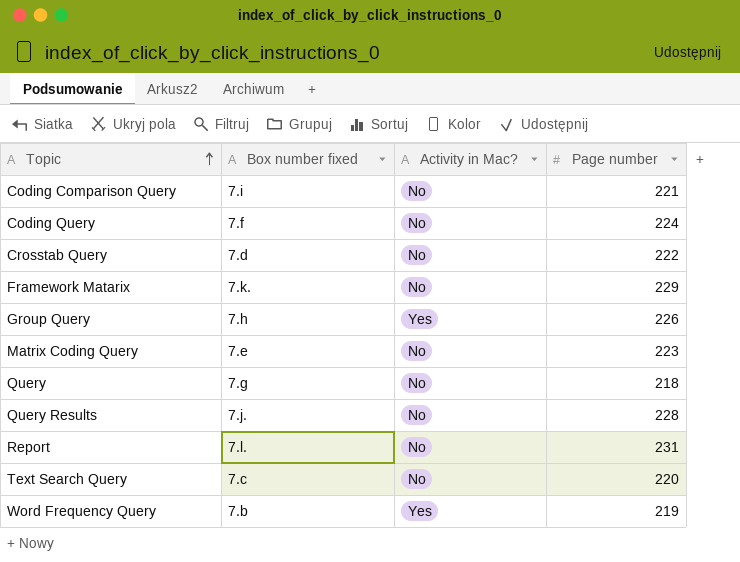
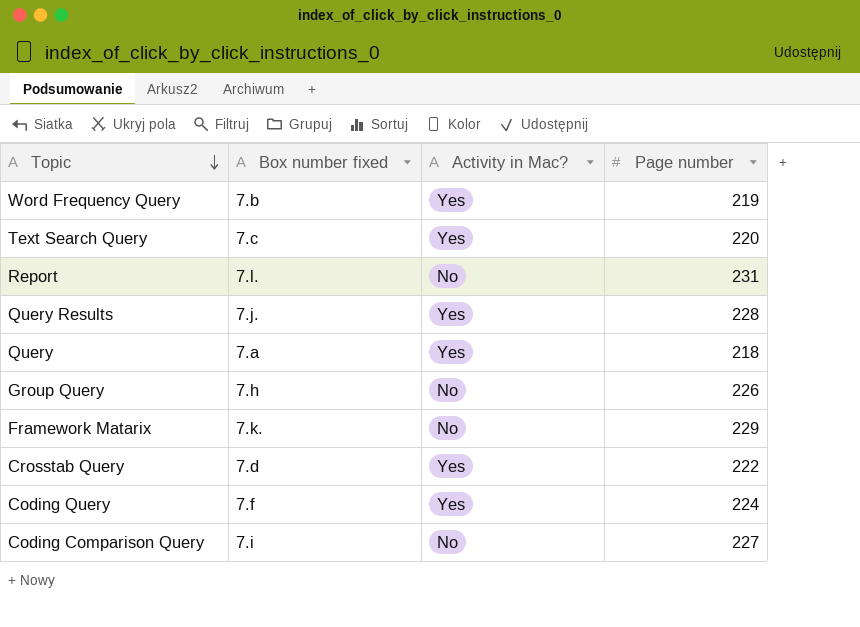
row order: Topic ascending -> Topic descending
row Matrix Coding Query: 7.e | No | 223 -> none
Text Search Query | Activity in Mac?: No -> Yes
Query Results | Activity in Mac?: No -> Yes
Query | Box number fixed: 7.g -> 7.a
Query | Activity in Mac?: No -> Yes
Group Query | Activity in Mac?: Yes -> No
Crosstab Query | Activity in Mac?: No -> Yes
Coding Query | Activity in Mac?: No -> Yes
Coding Comparison Query | Page number: 221 -> 227

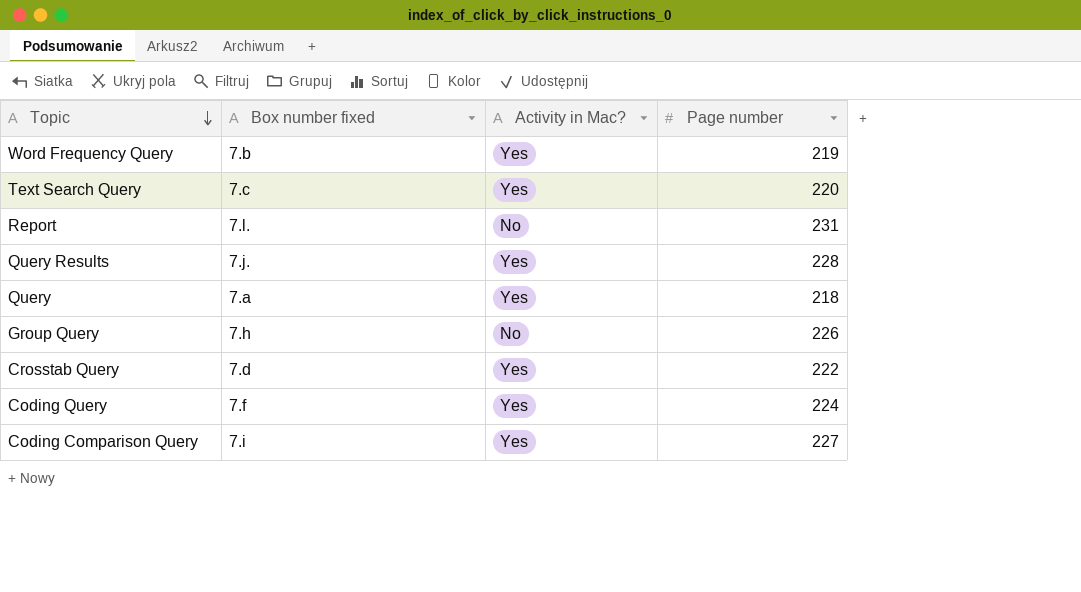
row Framework Matarix: 7.k. | No | 229 -> none
Coding Comparison Query | Activity in Mac?: No -> Yes

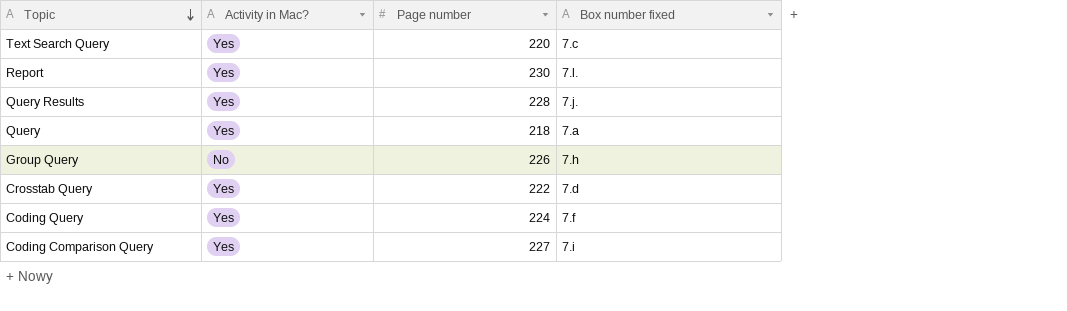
column Box number fixed | position: 2 -> 4
row Word Frequency Query: 7.b | Yes | 219 -> none
Report | Activity in Mac?: No -> Yes
Report | Page number: 231 -> 230

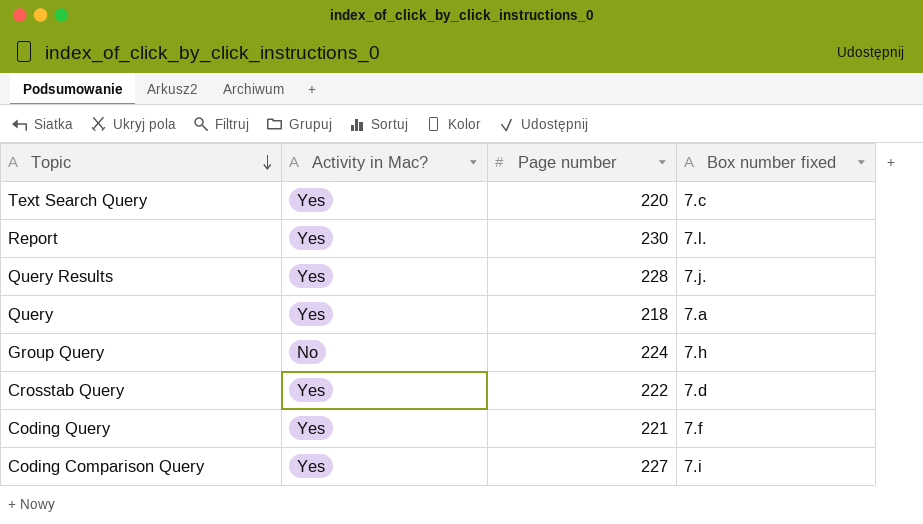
Group Query | Page number: 226 -> 224
Coding Query | Page number: 224 -> 221

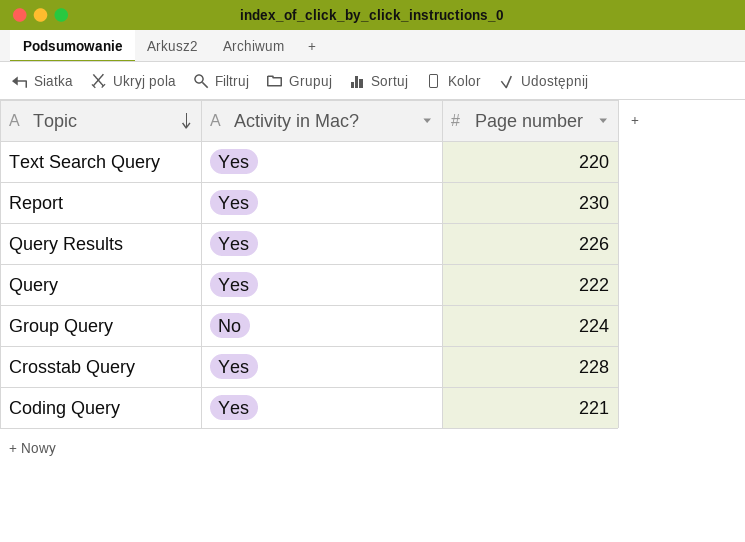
column Box number fixed | position: 4 -> none
row Coding Comparison Query: Yes | 227 | 7.i -> none
Query Results | Page number: 228 -> 226
Query | Page number: 218 -> 222
Crosstab Query | Page number: 222 -> 228

